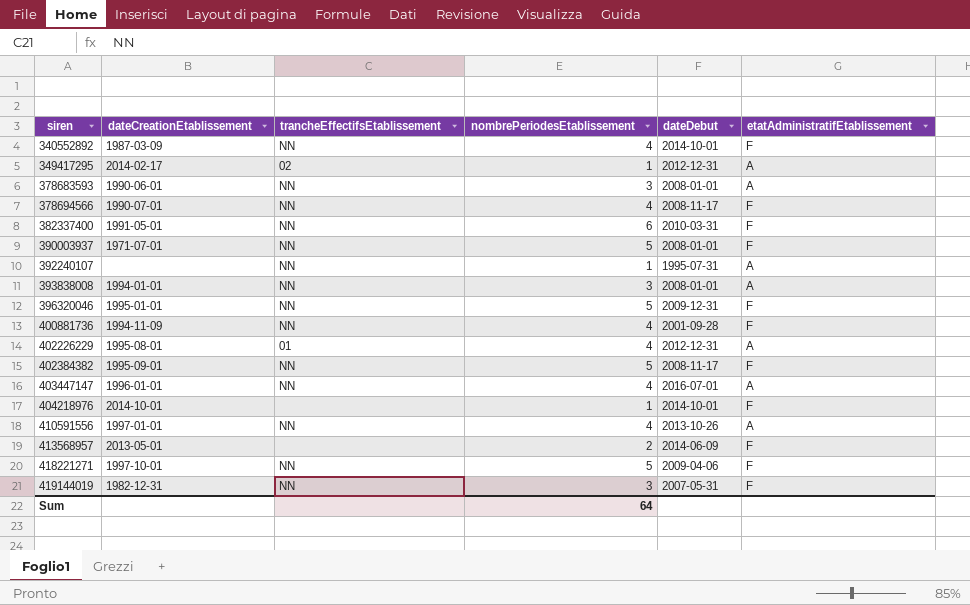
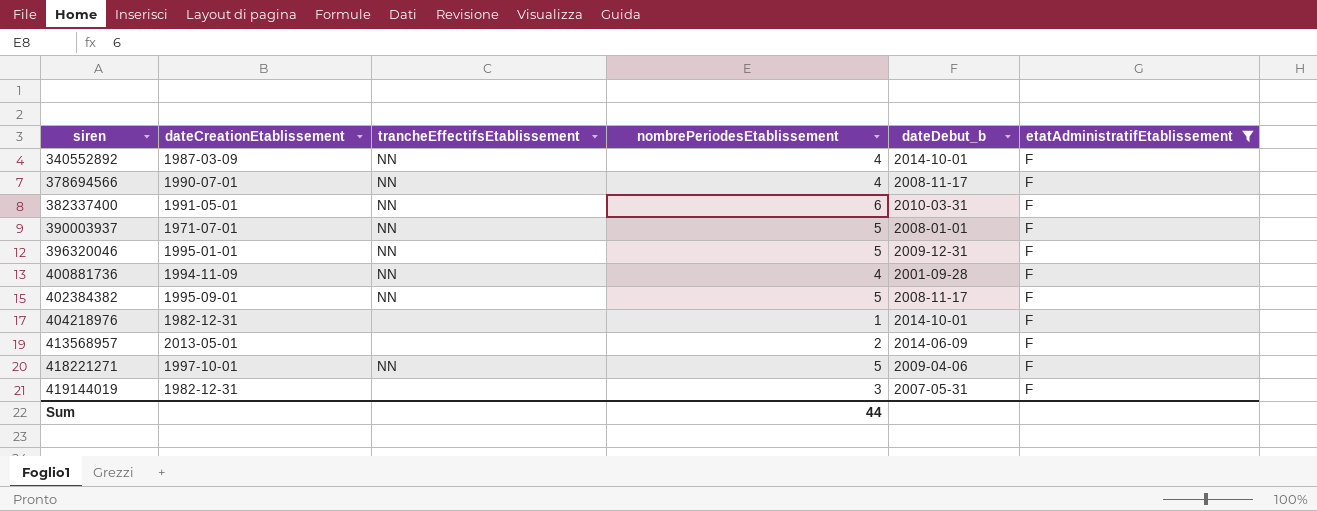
filter: none -> etatAdministratifEtablissement = F
column name: dateDebut -> dateDebut_b
404218976 | dateCreationEtablissement: 2014-10-01 -> 1982-12-31
419144019 | trancheEffectifsEtablissement: NN -> none
Sum | nombrePeriodesEtablissement: 64 -> 44

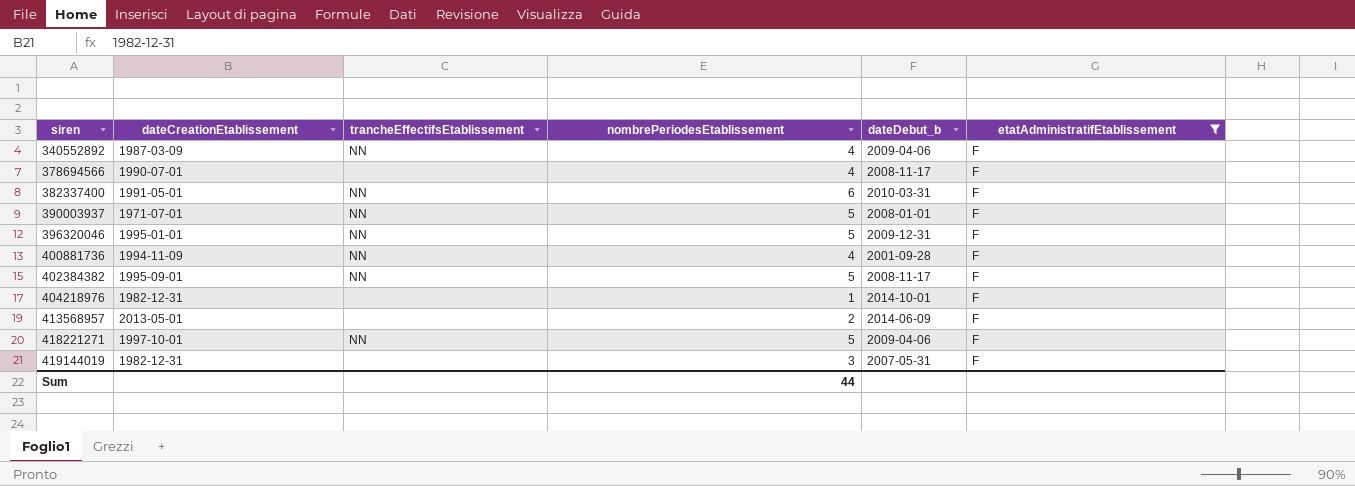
340552892 | dateDebut_b: 2014-10-01 -> 2009-04-06
378694566 | trancheEffectifsEtablissement: NN -> none

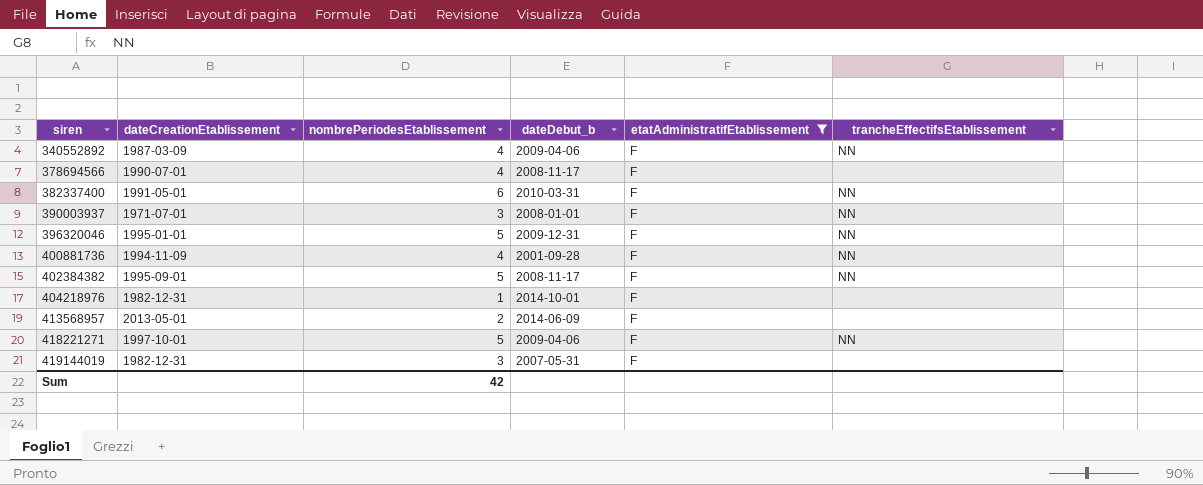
column trancheEffectifsEtablissement | position: 3 -> 6
390003937 | nombrePeriodesEtablissement: 5 -> 3
Sum | nombrePeriodesEtablissement: 44 -> 42

